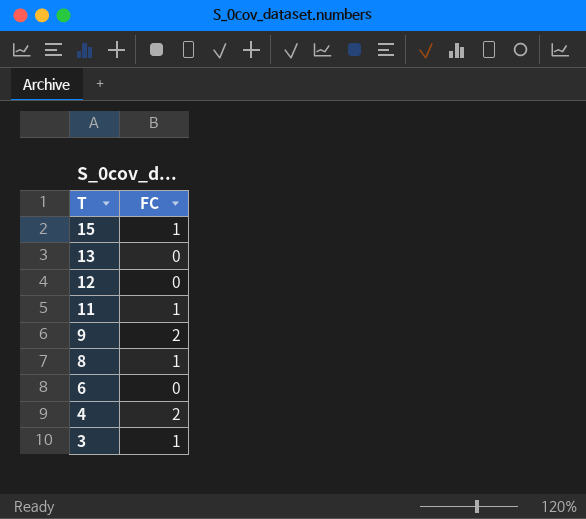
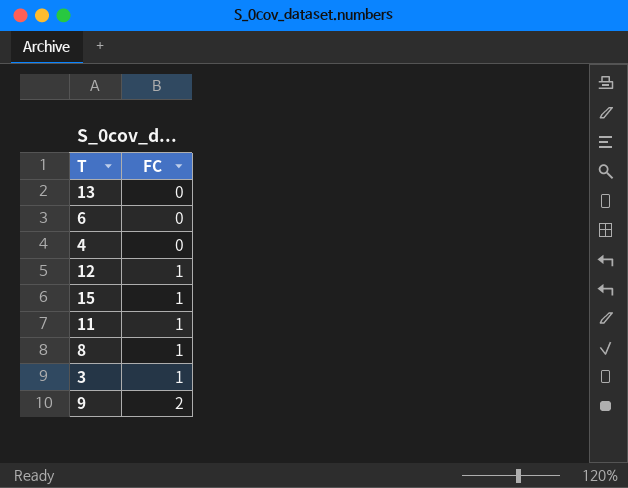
row order: T descending -> FC ascending
4 | FC: 2 -> 0
12 | FC: 0 -> 1

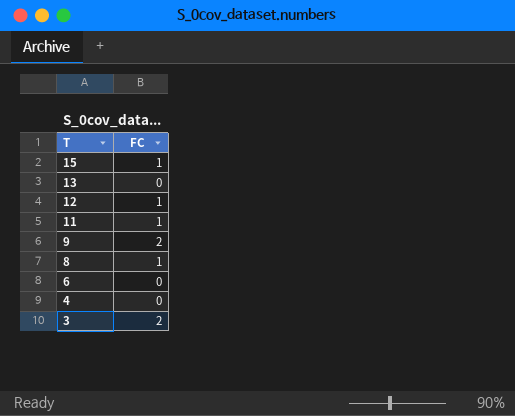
row order: FC ascending -> T descending
3 | FC: 1 -> 2

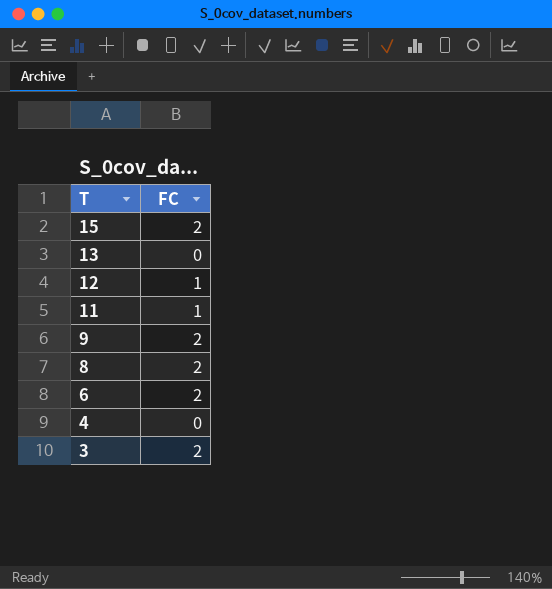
15 | FC: 1 -> 2
8 | FC: 1 -> 2
6 | FC: 0 -> 2

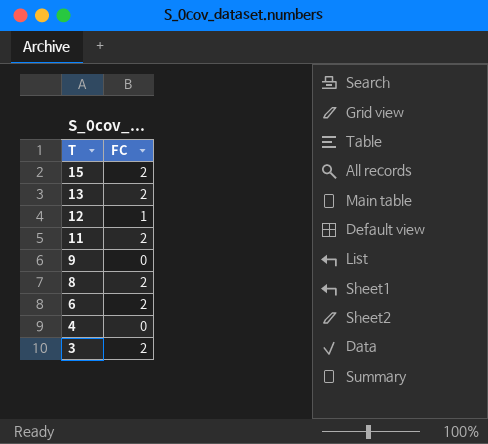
13 | FC: 0 -> 2
11 | FC: 1 -> 2
9 | FC: 2 -> 0

